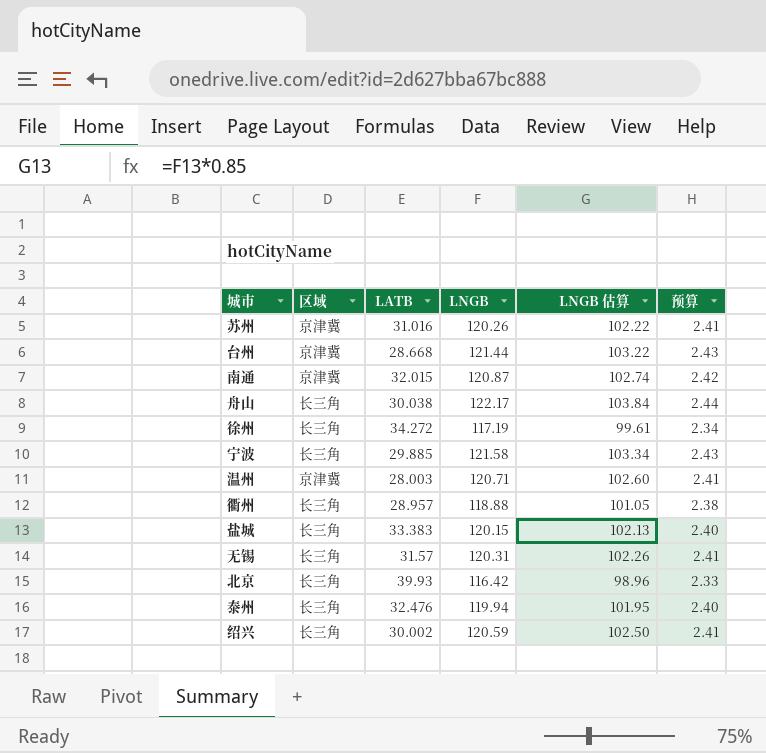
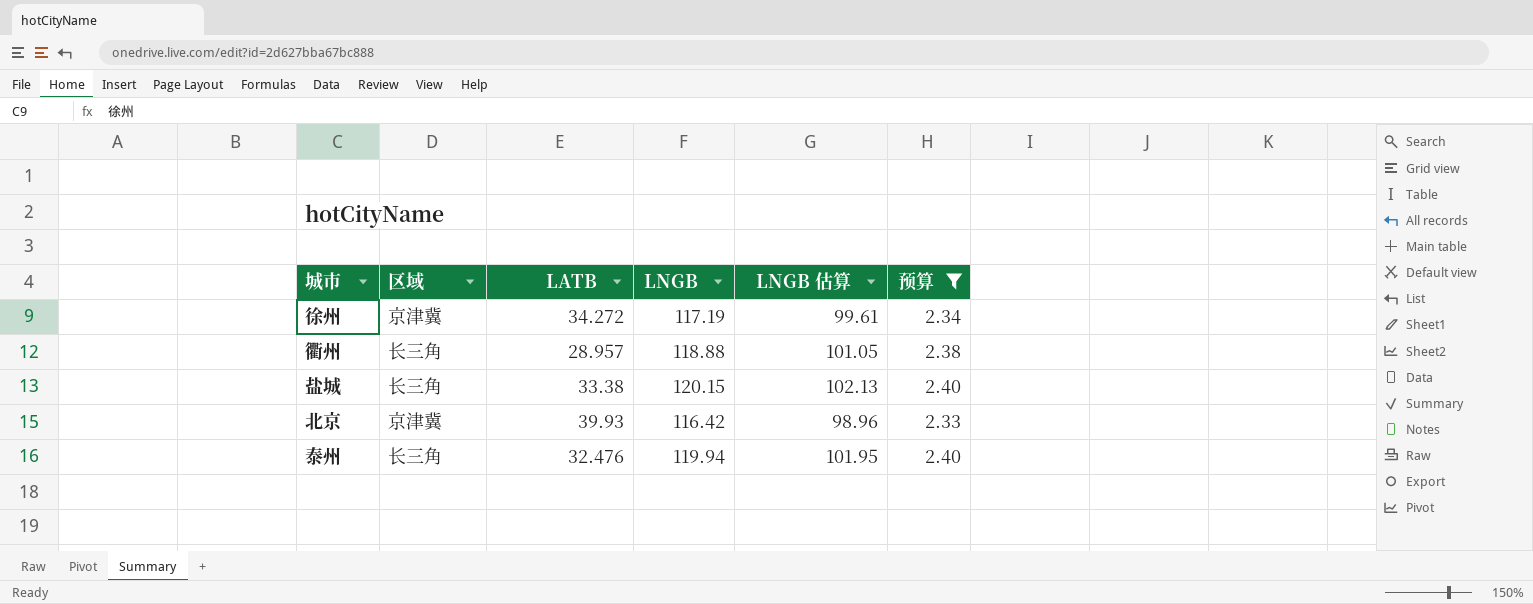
filter: none -> 预算 <= 2.40
徐州 | 区域: 长三角 -> 京津冀
盐城 | LATB: 33.383 -> 33.38
北京 | 区域: 长三角 -> 京津冀

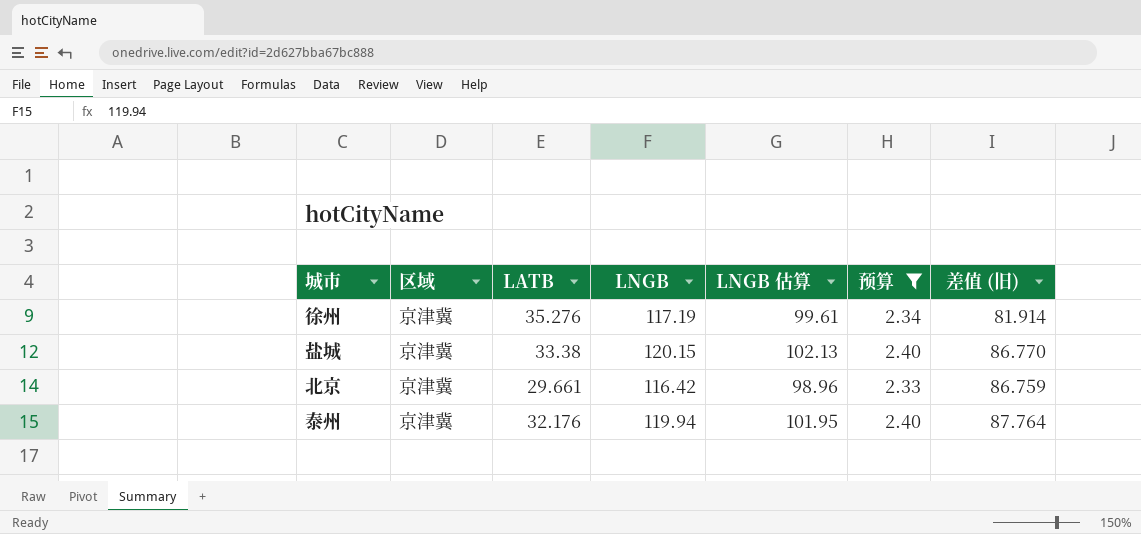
column 差值 (旧) | formula: none -> [LNGB] - [LATB]
row 衢州: 长三角 | 28.957 | 118.88 | 101.05 | 2.38 -> none
徐州 | LATB: 34.272 -> 35.276
盐城 | 区域: 长三角 -> 京津冀
北京 | LATB: 39.93 -> 29.661
泰州 | 区域: 长三角 -> 京津冀
泰州 | LATB: 32.476 -> 32.176

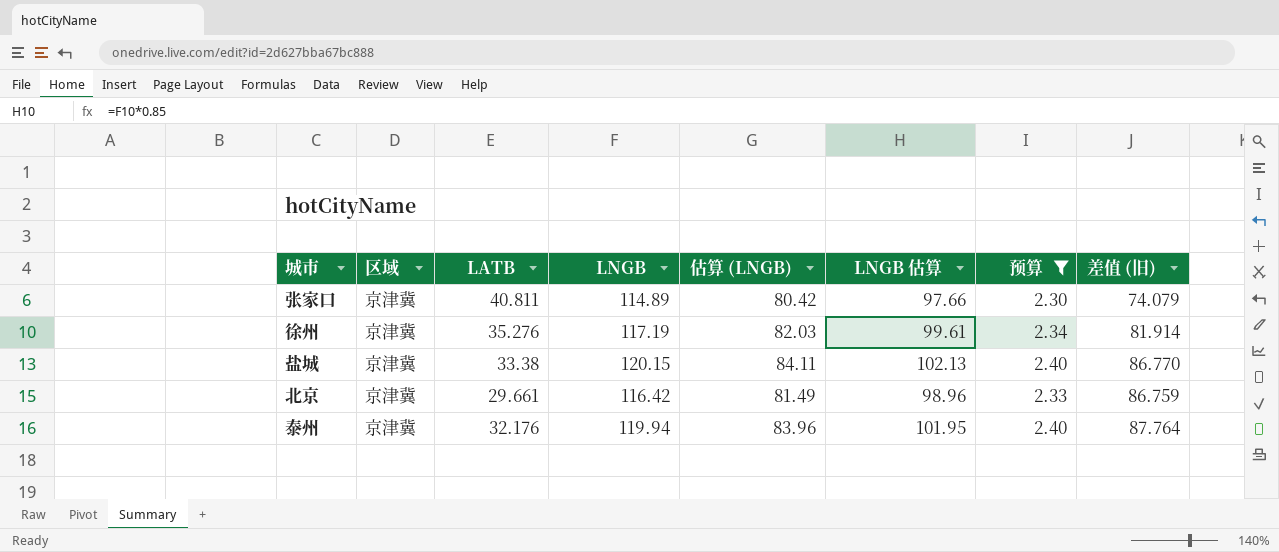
column 估算 (LNGB) | formula: none -> [LNGB] * 0.7
row 张家口: none -> 京津冀 | 40.811 | 114.89 | 80.42 | 97.66 | 2.30 | 74.079

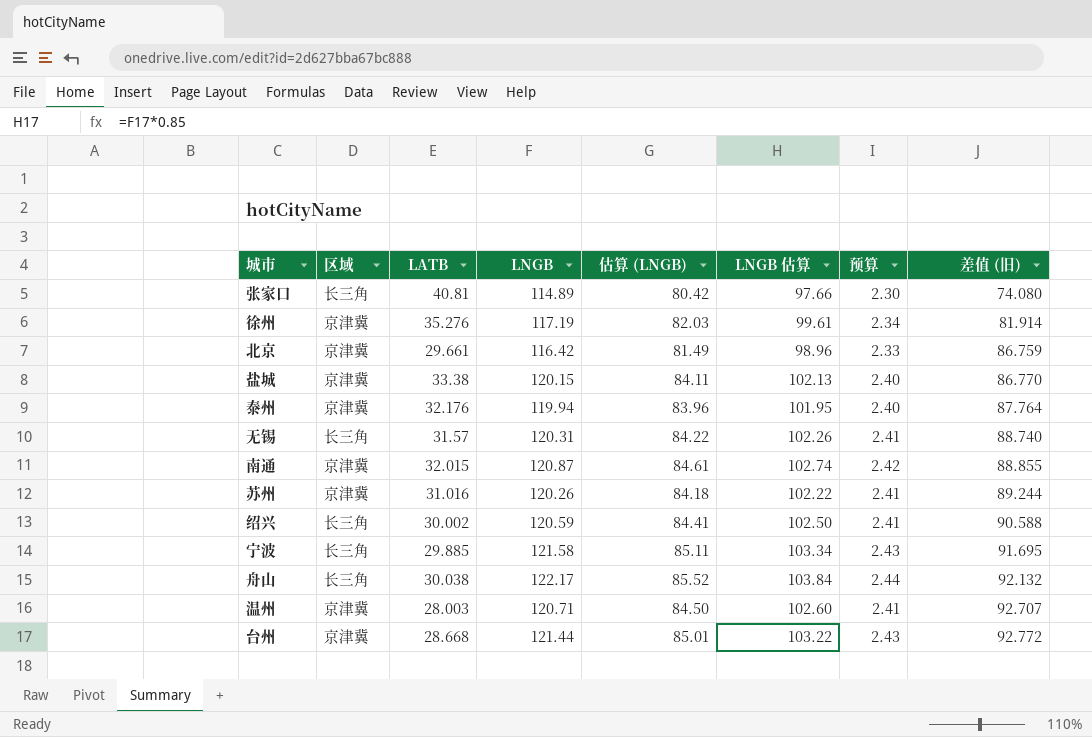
filter: 预算 <= 2.40 -> none
row order: none -> 差值 (旧) ascending
张家口 | 区域: 京津冀 -> 长三角
张家口 | LATB: 40.811 -> 40.81
张家口 | 差值 (旧): 74.079 -> 74.080

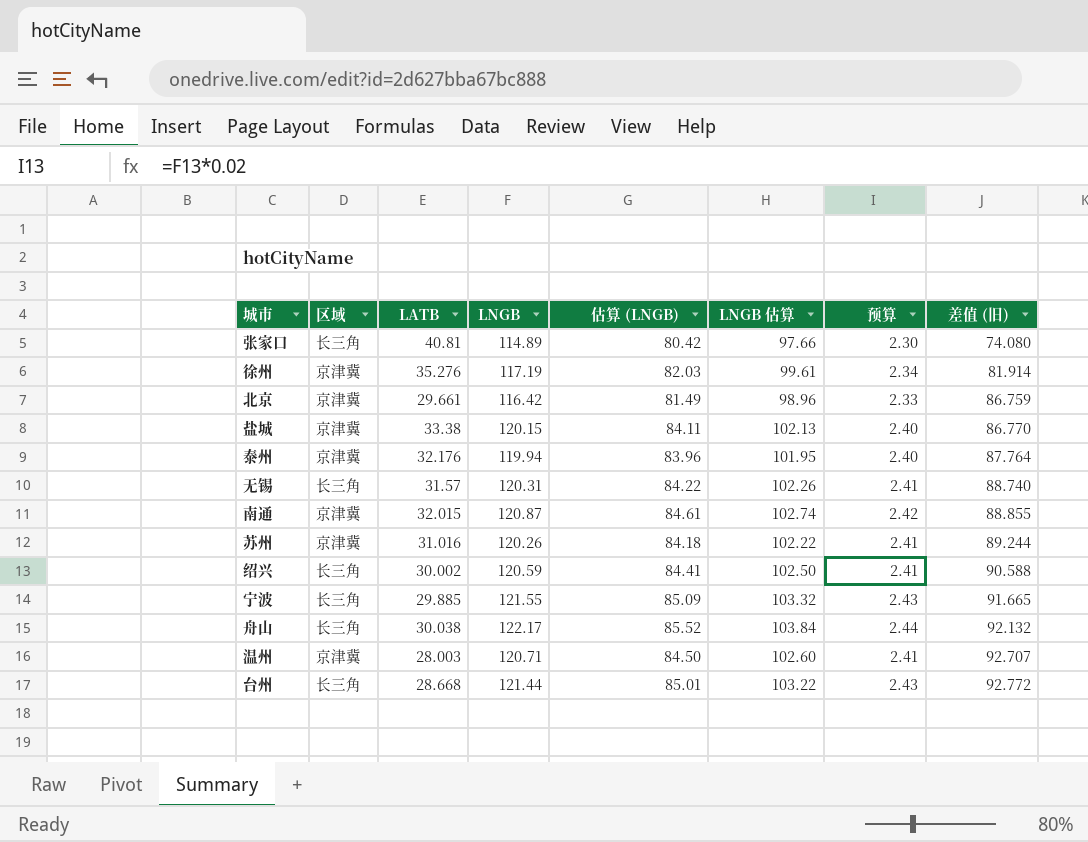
宁波 | LNGB: 121.58 -> 121.55
宁波 | 估算 (LNGB): 85.11 -> 85.09
宁波 | LNGB 估算: 103.34 -> 103.32
宁波 | 差值 (旧): 91.695 -> 91.665
台州 | 区域: 京津冀 -> 长三角

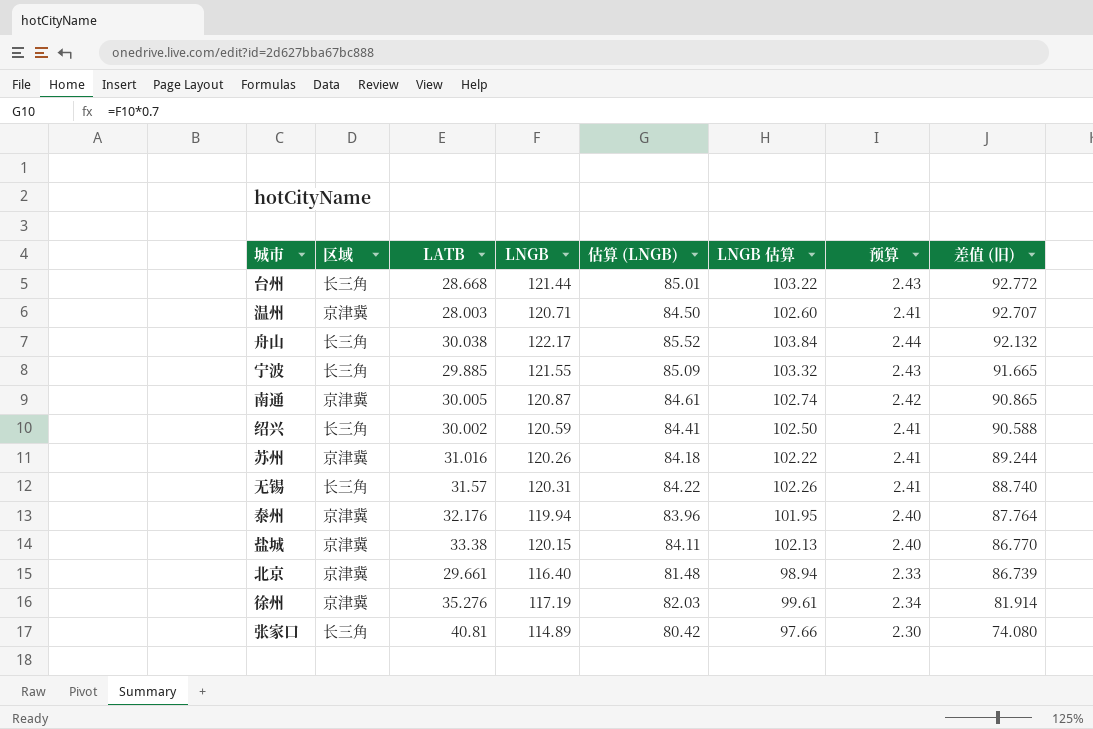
row order: 差值 (旧) ascending -> 差值 (旧) descending
南通 | LATB: 32.015 -> 30.005
南通 | 差值 (旧): 88.855 -> 90.865
北京 | LNGB: 116.42 -> 116.40
北京 | 估算 (LNGB): 81.49 -> 81.48
北京 | LNGB 估算: 98.96 -> 98.94
北京 | 差值 (旧): 86.759 -> 86.739

